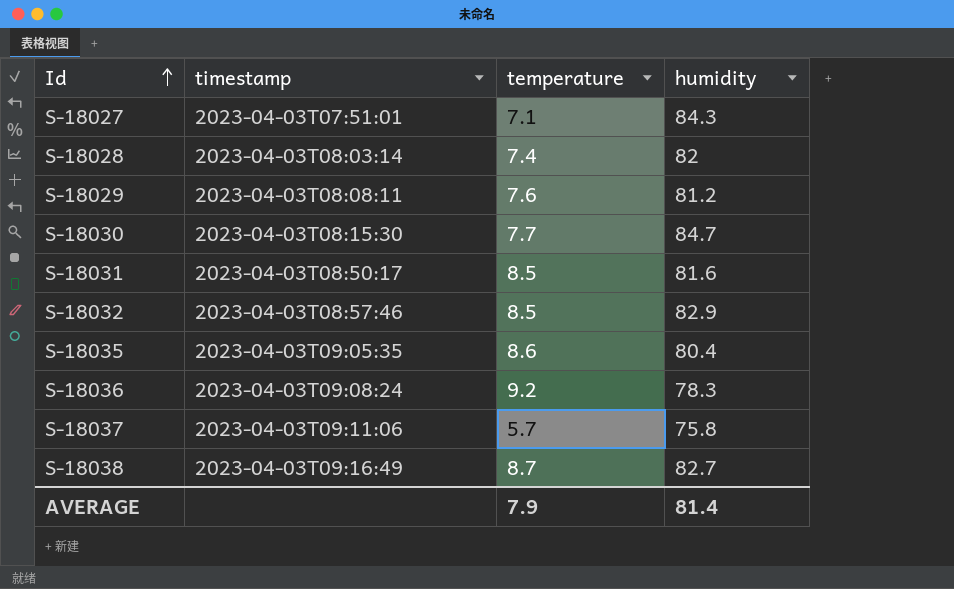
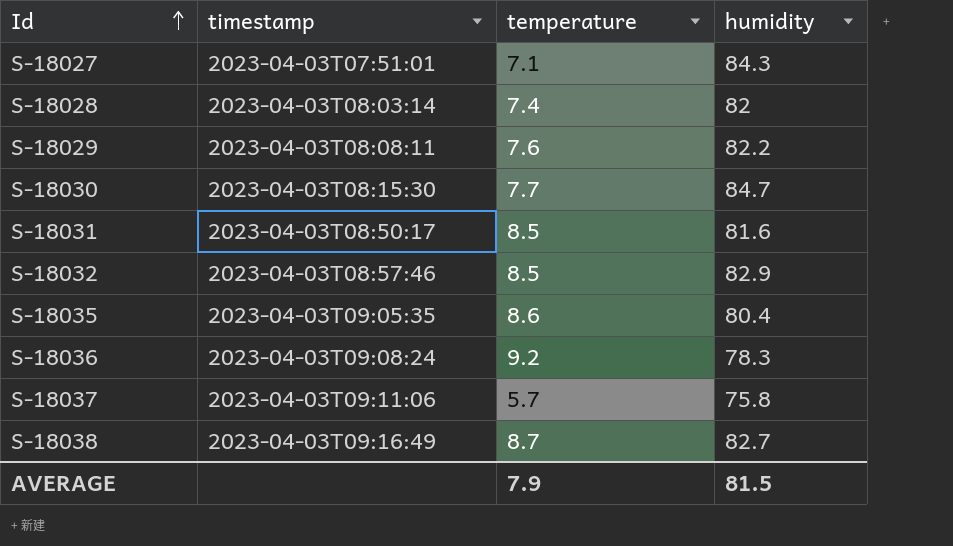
S-18029 | humidity: 81.2 -> 82.2
AVERAGE | humidity: 81.4 -> 81.5

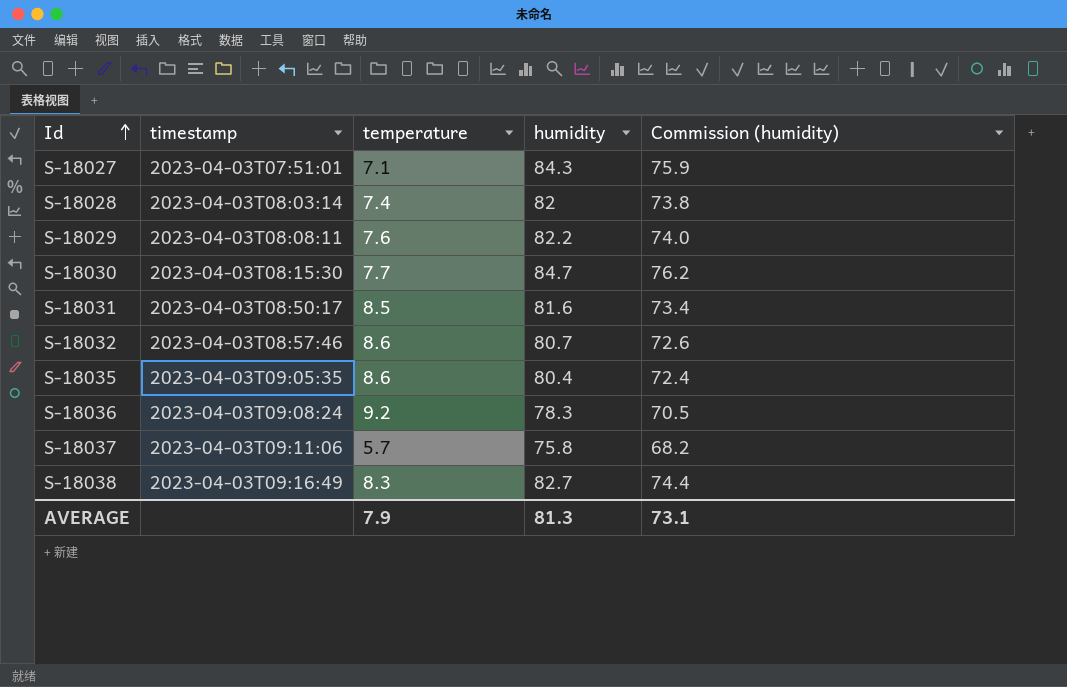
column Commission (humidity) | formula: none -> [humidity] * 0.9
S-18032 | temperature: 8.5 -> 8.6
S-18032 | humidity: 82.9 -> 80.7
S-18038 | temperature: 8.7 -> 8.3
AVERAGE | humidity: 81.5 -> 81.3

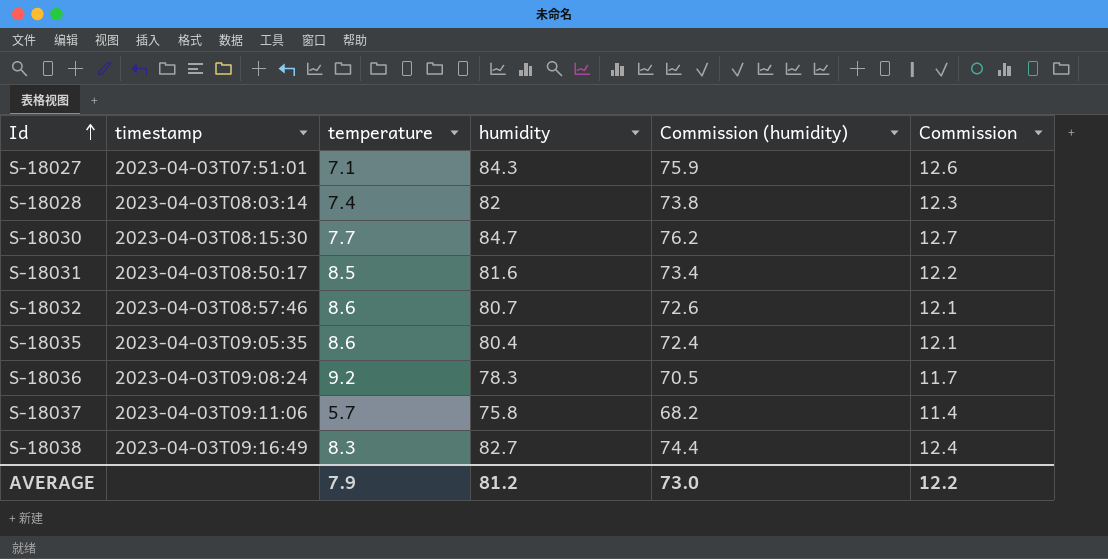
column Commission | formula: none -> [humidity] * 0.15
row S-18029: 2023-04-03T08:08:11 | 7.6 | 82.2 | 74.0 -> none
AVERAGE | humidity: 81.3 -> 81.2
AVERAGE | Commission (humidity): 73.1 -> 73.0

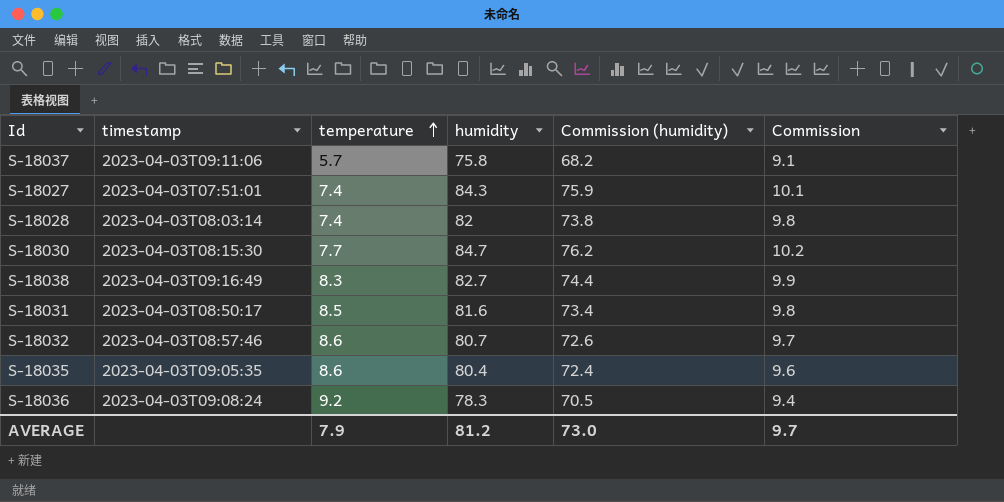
row order: Id ascending -> temperature ascending
column Commission | formula: [humidity] * 0.15 -> [humidity] * 0.12
S-18027 | temperature: 7.1 -> 7.4
AVERAGE | Commission: 12.2 -> 9.7

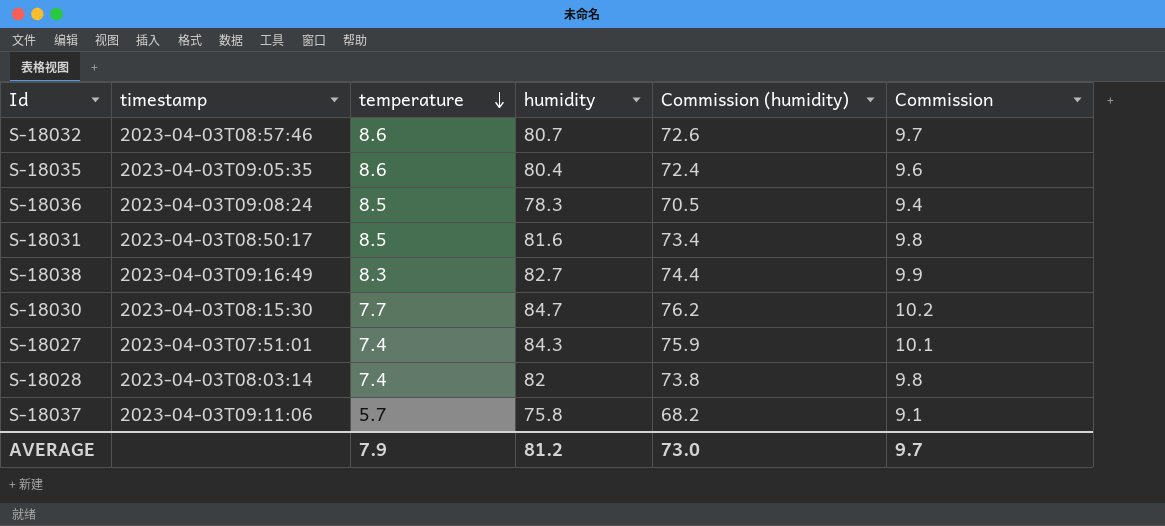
row order: temperature ascending -> temperature descending
S-18036 | temperature: 9.2 -> 8.5

